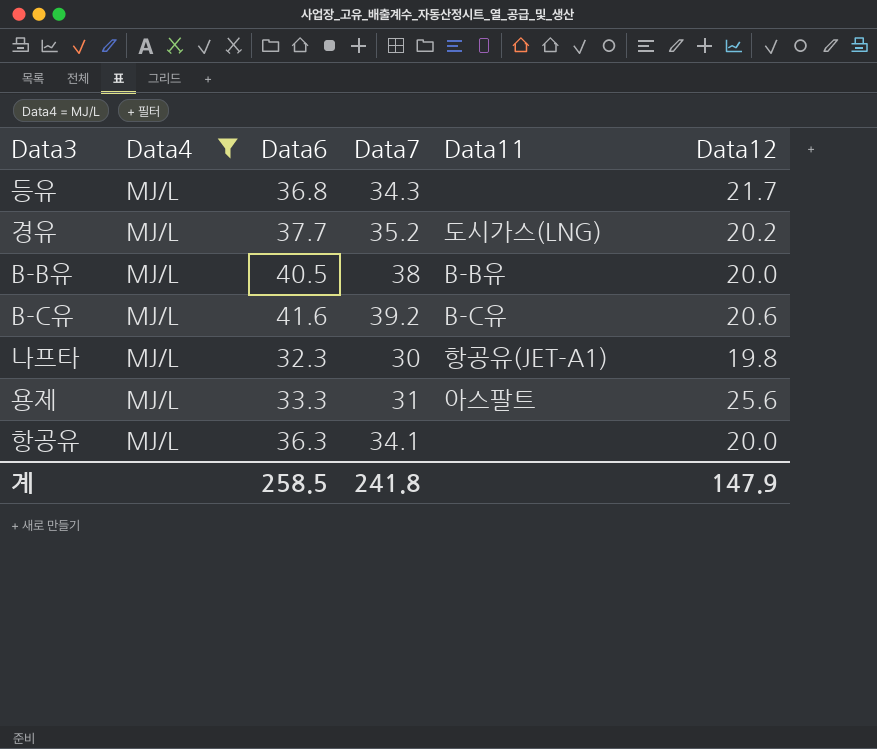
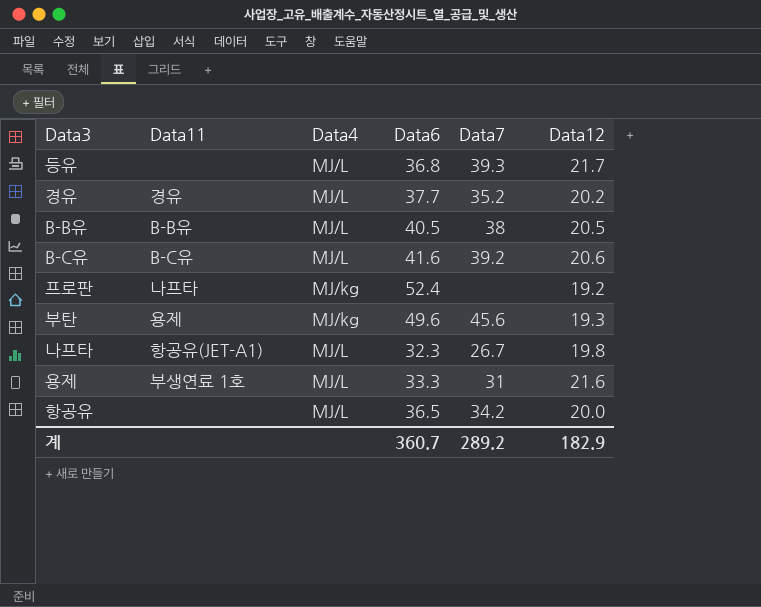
filter: Data4 = MJ/L -> none
column Data11 | position: 5 -> 2
등유 | Data7: 34.3 -> 39.3
경유 | Data11: 도시가스(LNG) -> 경유
B-B유 | Data12: 20.0 -> 20.5
나프타 | Data7: 30 -> 26.7
용제 | Data11: 아스팔트 -> 부생연료 1호
용제 | Data12: 25.6 -> 21.6
항공유 | Data6: 36.3 -> 36.5
항공유 | Data7: 34.1 -> 34.2
계 | Data6: 258.5 -> 360.7
계 | Data7: 241.8 -> 289.2
계 | Data12: 147.9 -> 182.9

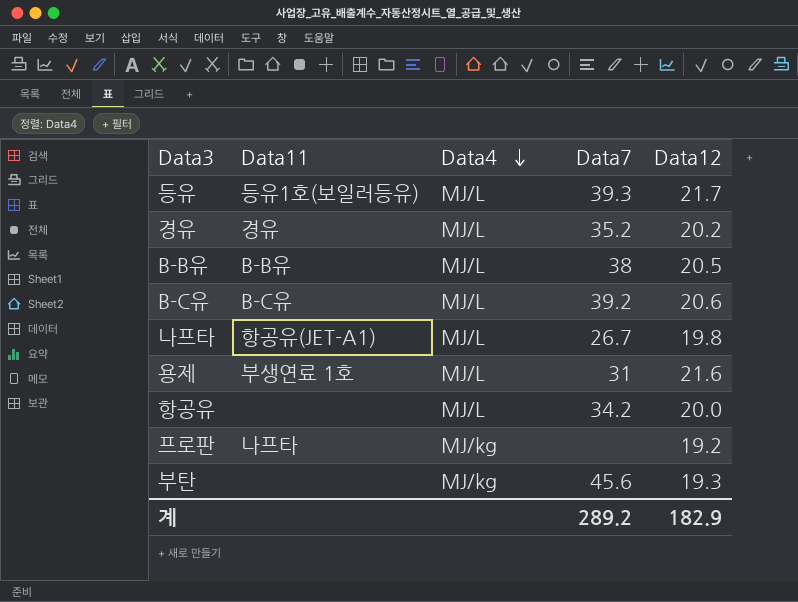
row order: none -> Data4 descending
column Data6 | position: 4 -> none
등유 | Data11: none -> 등유1호(보일러등유)
부탄 | Data11: 용제 -> none

